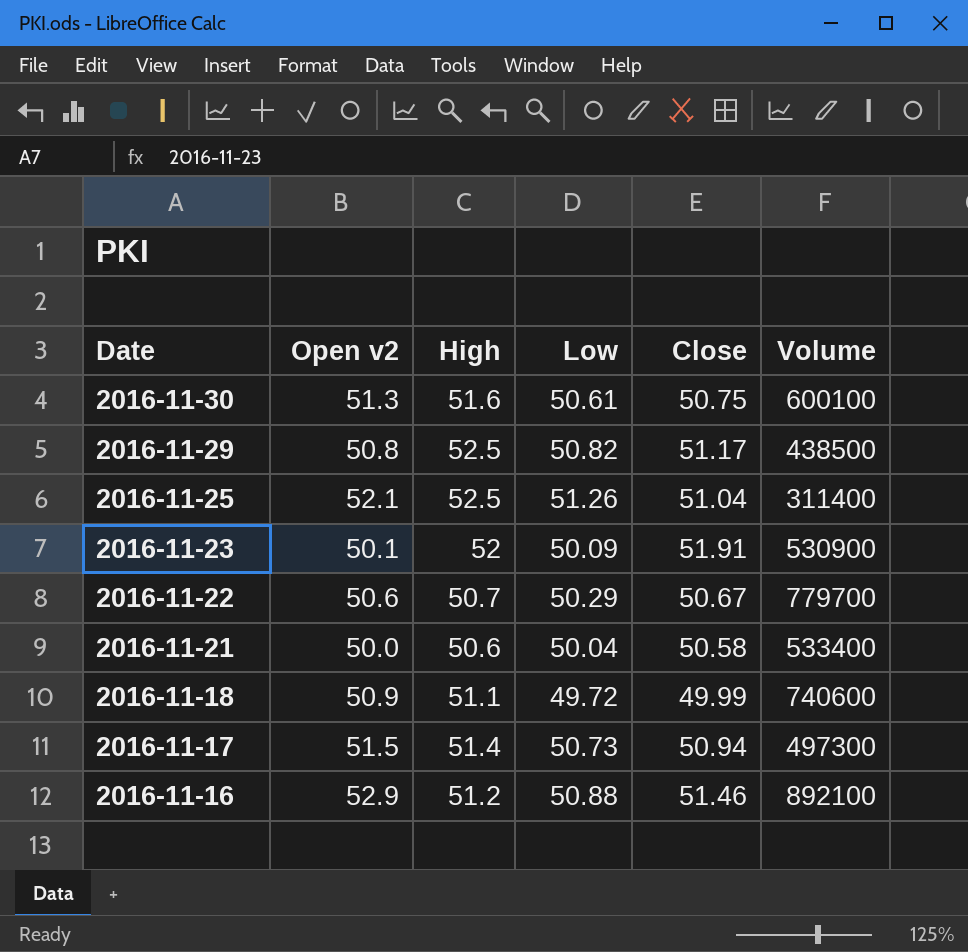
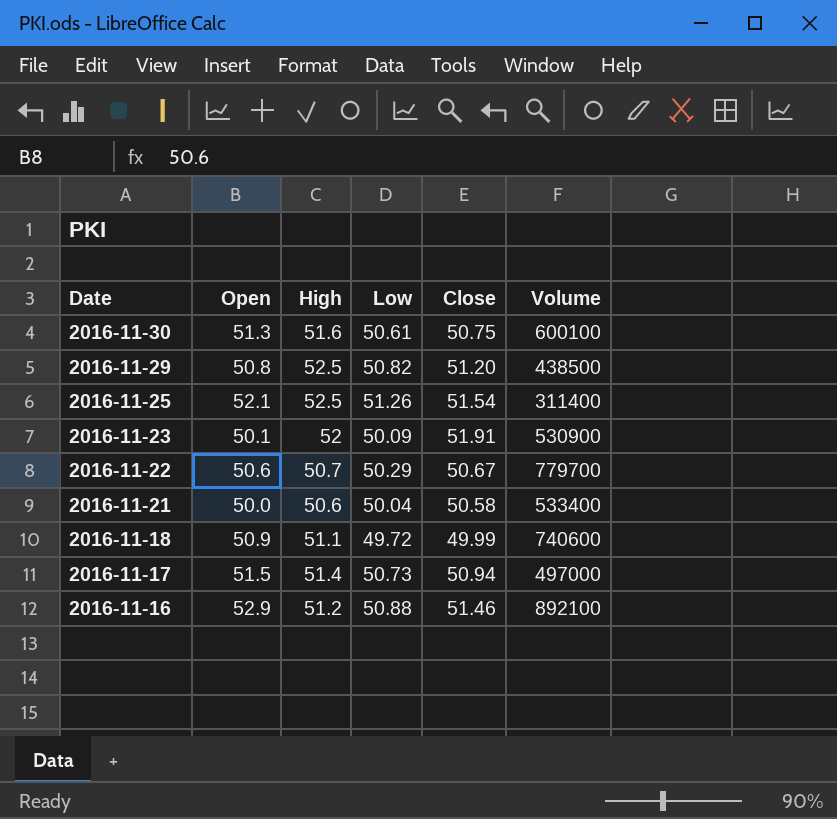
column name: Open v2 -> Open
2016-11-29 | Close: 51.17 -> 51.20
2016-11-25 | Close: 51.04 -> 51.54
2016-11-17 | Volume: 497300 -> 497000

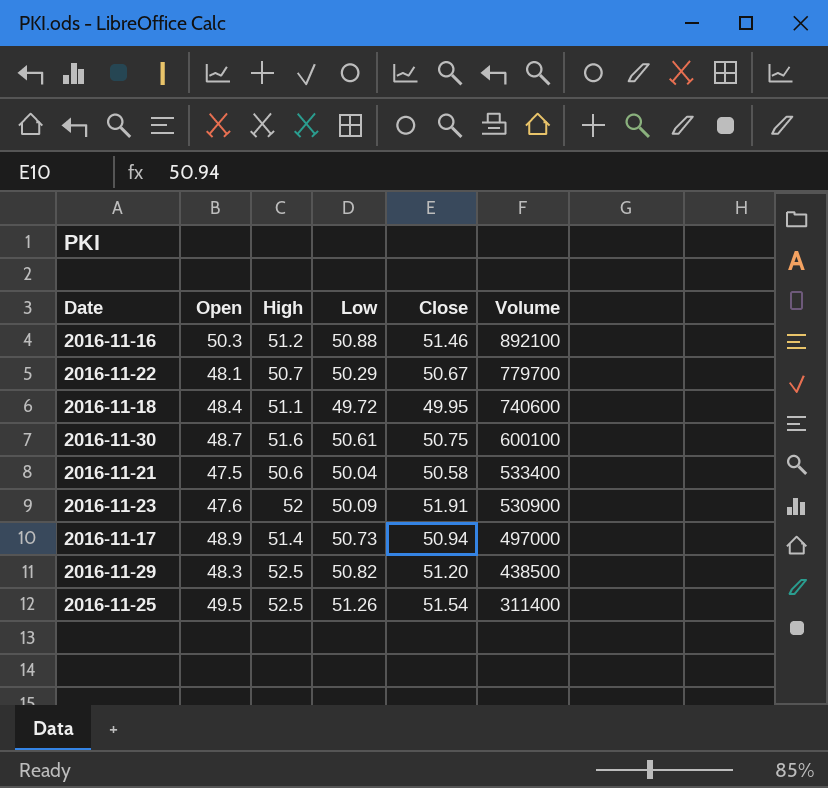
row order: Date descending -> Volume descending
2016-11-16 | Open: 52.9 -> 50.3
2016-11-22 | Open: 50.6 -> 48.1
2016-11-18 | Open: 50.9 -> 48.4
2016-11-18 | Close: 49.99 -> 49.95
2016-11-30 | Open: 51.3 -> 48.7
2016-11-21 | Open: 50.0 -> 47.5
2016-11-23 | Open: 50.1 -> 47.6
2016-11-17 | Open: 51.5 -> 48.9
2016-11-29 | Open: 50.8 -> 48.3
2016-11-25 | Open: 52.1 -> 49.5

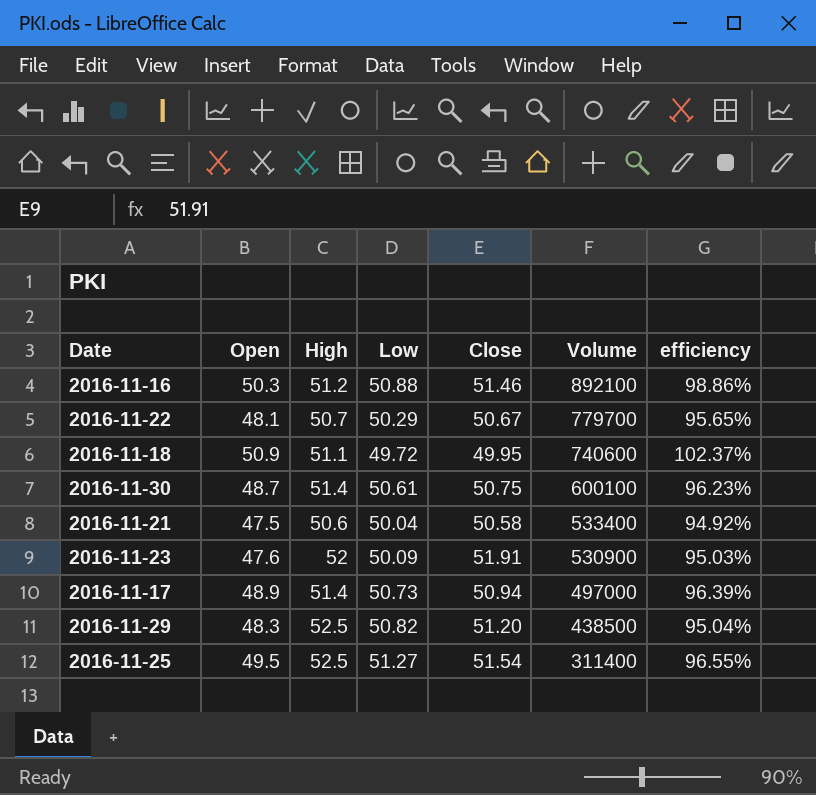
column efficiency | formula: none -> [Open] / [Low]
2016-11-18 | Open: 48.4 -> 50.9
2016-11-30 | High: 51.6 -> 51.4
2016-11-25 | Low: 51.26 -> 51.27

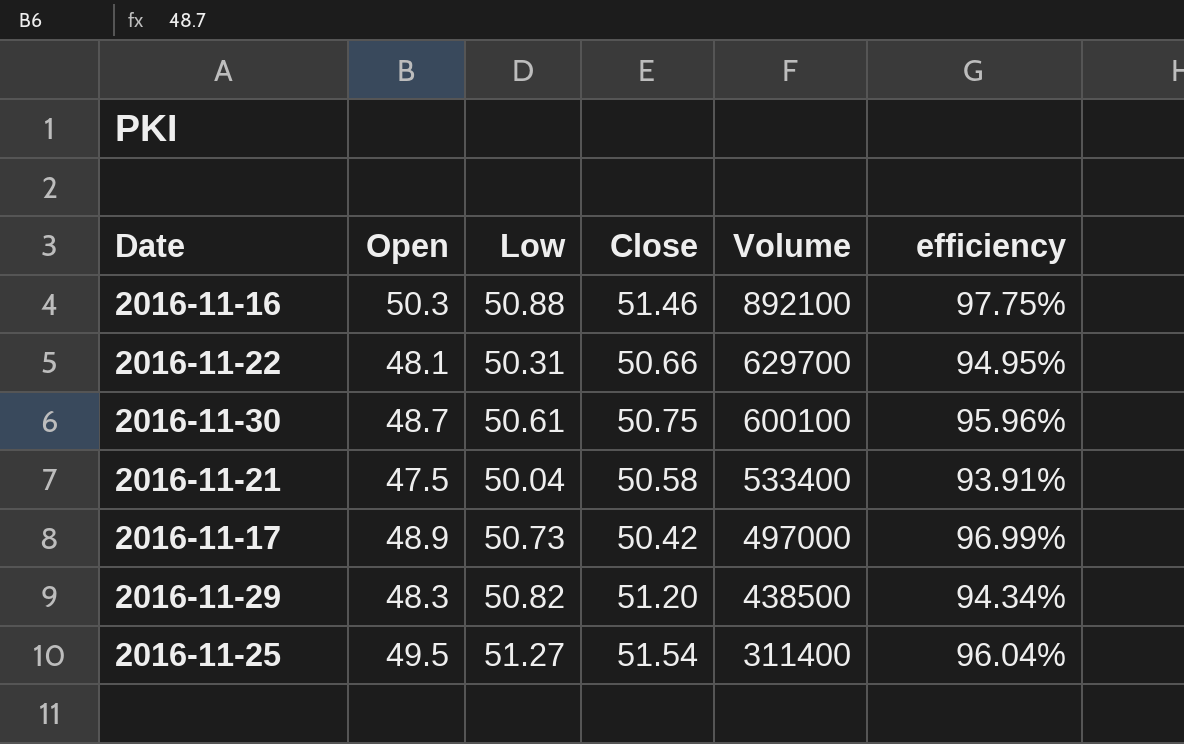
column High | position: 3 -> none
column efficiency | formula: [Open] / [Low] -> [Open] / [Close]
row 2016-11-18: 50.9 | 51.1 | 49.72 | 49.95 | 740600 | 102.37% -> none
row 2016-11-23: 47.6 | 52 | 50.09 | 51.91 | 530900 | 95.03% -> none
2016-11-22 | Low: 50.29 -> 50.31
2016-11-22 | Close: 50.67 -> 50.66
2016-11-22 | Volume: 779700 -> 629700
2016-11-17 | Close: 50.94 -> 50.42

